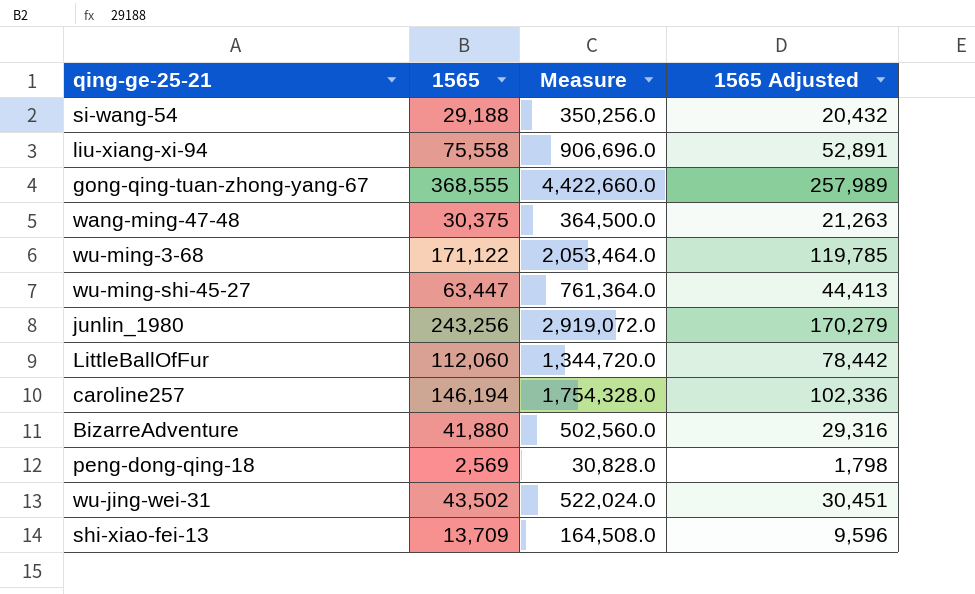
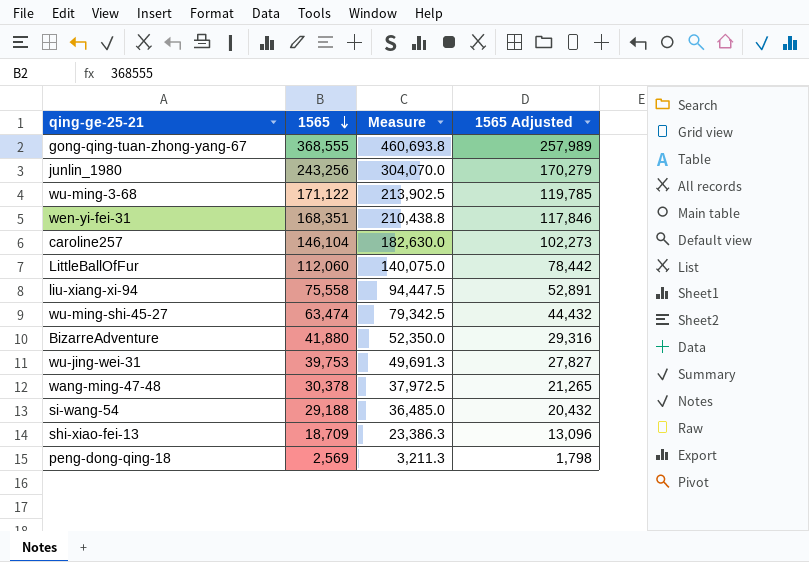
row order: none -> 1565 descending
column Measure | formula: [1565] * 12 -> [1565] * 1.25
row wen-yi-fei-31: none -> 168,351 | 210,438.8 | 117,846
caroline257 | 1565: 146,194 -> 146,104
caroline257 | 1565 Adjusted: 102,336 -> 102,273
wu-ming-shi-45-27 | 1565: 63,447 -> 63,474
wu-ming-shi-45-27 | 1565 Adjusted: 44,413 -> 44,432
wu-jing-wei-31 | 1565: 43,502 -> 39,753
wu-jing-wei-31 | 1565 Adjusted: 30,451 -> 27,827
wang-ming-47-48 | 1565: 30,375 -> 30,378
wang-ming-47-48 | 1565 Adjusted: 21,263 -> 21,265
shi-xiao-fei-13 | 1565: 13,709 -> 18,709
shi-xiao-fei-13 | 1565 Adjusted: 9,596 -> 13,096

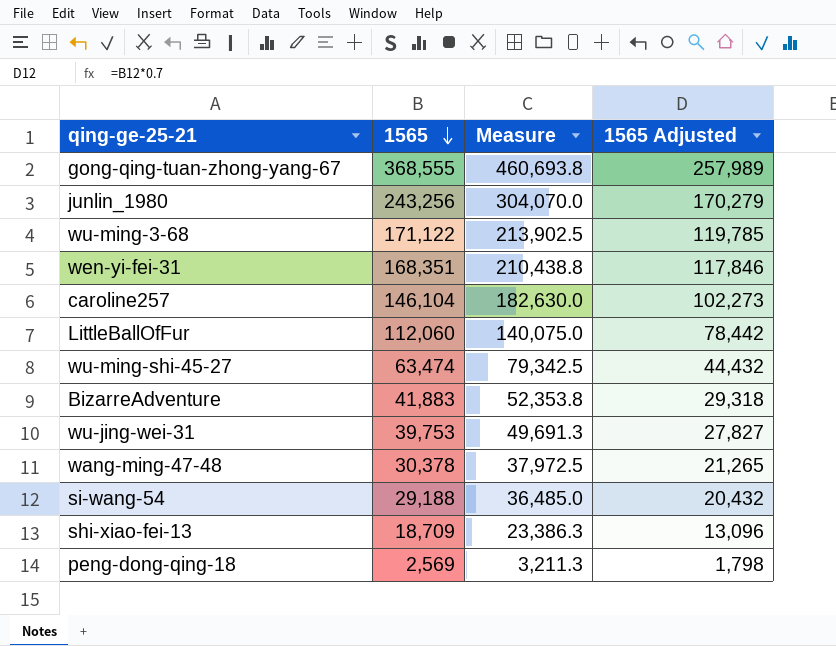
row liu-xiang-xi-94: 75,558 | 94,447.5 | 52,891 -> none
BizarreAdventure | 1565: 41,880 -> 41,883
BizarreAdventure | Measure: 52,350.0 -> 52,353.8
BizarreAdventure | 1565 Adjusted: 29,316 -> 29,318

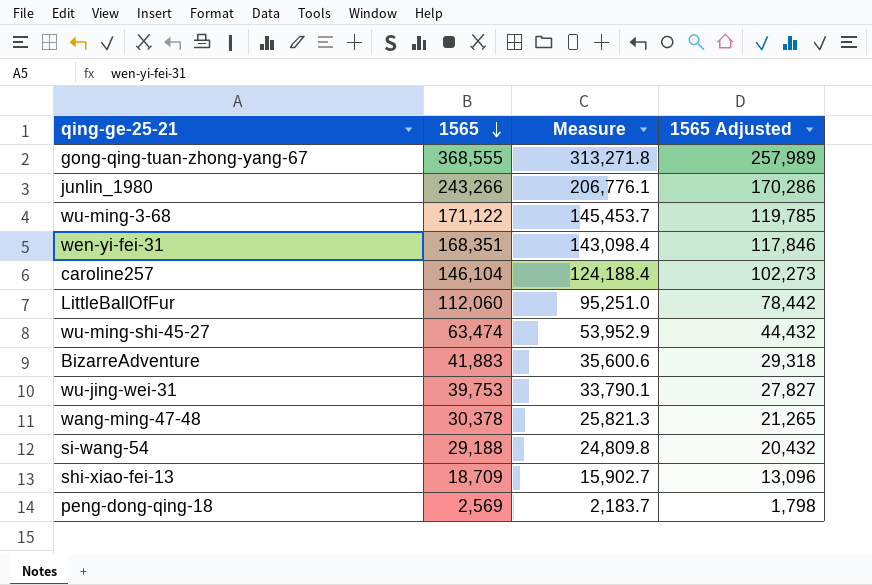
column Measure | formula: [1565] * 1.25 -> [1565] * 0.85
junlin_1980 | 1565: 243,256 -> 243,266
junlin_1980 | 1565 Adjusted: 170,279 -> 170,286

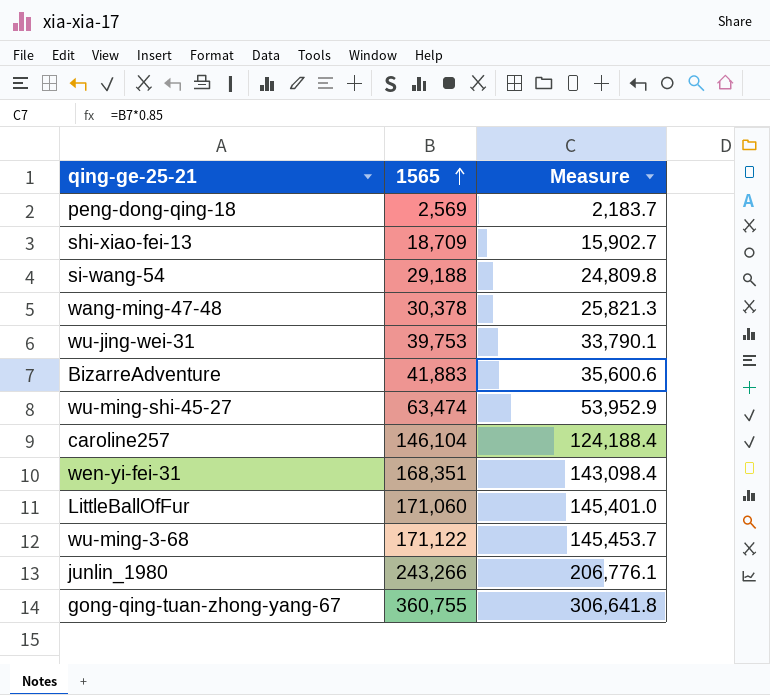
row order: 1565 descending -> 1565 ascending
column 1565 Adjusted | formula: [1565] * 0.7 -> none
LittleBallOfFur | 1565: 112,060 -> 171,060
LittleBallOfFur | Measure: 95,251.0 -> 145,401.0
gong-qing-tuan-zhong-yang-67 | 1565: 368,555 -> 360,755
gong-qing-tuan-zhong-yang-67 | Measure: 313,271.8 -> 306,641.8

